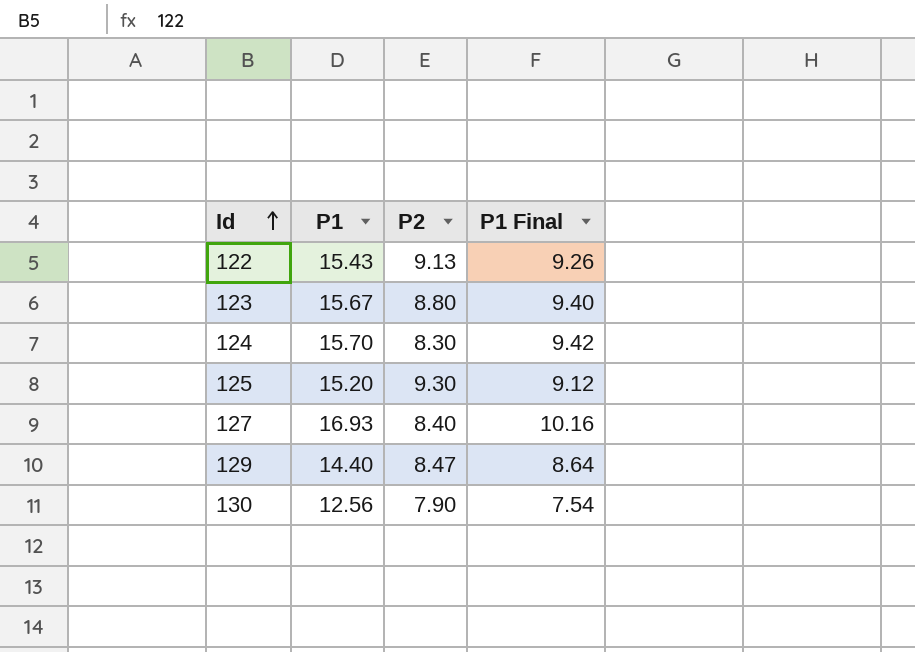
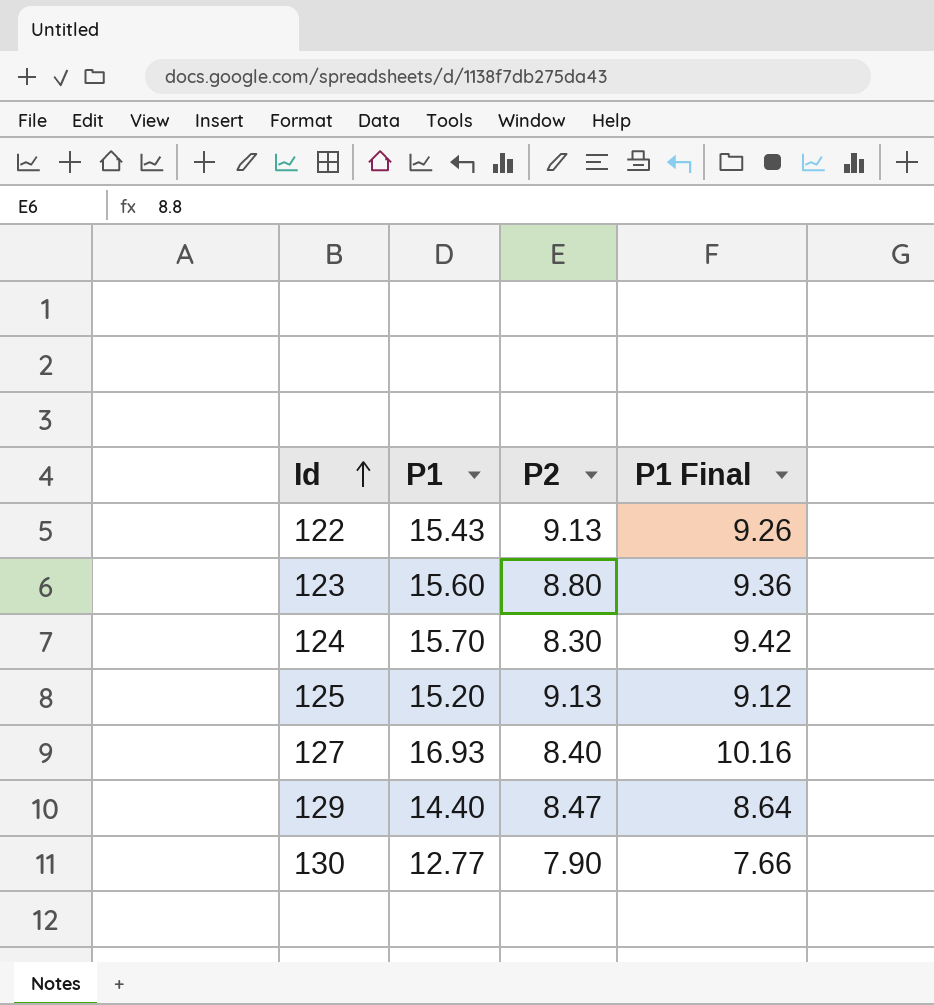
123 | P1: 15.67 -> 15.60
123 | P1 Final: 9.40 -> 9.36
125 | P2: 9.30 -> 9.13
130 | P1: 12.56 -> 12.77
130 | P1 Final: 7.54 -> 7.66

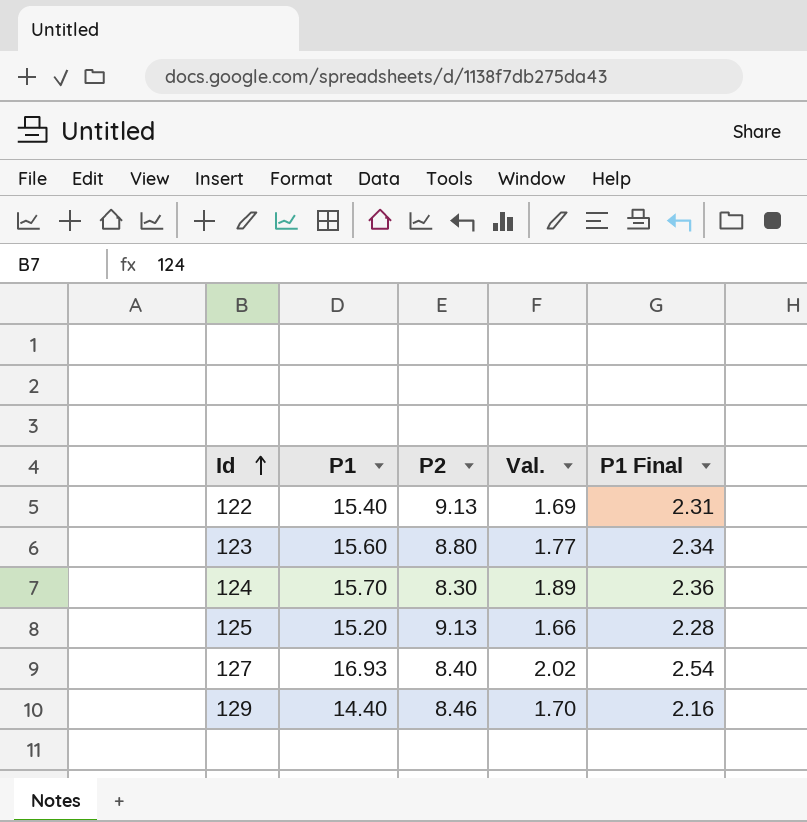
column Val. | formula: none -> [P1] / [P2]
column P1 Final | formula: [P1] * 0.6 -> [P1] * 0.15
row 130: 12.77 | 7.90 | 7.66 -> none
122 | P1: 15.43 -> 15.40
129 | P2: 8.47 -> 8.46

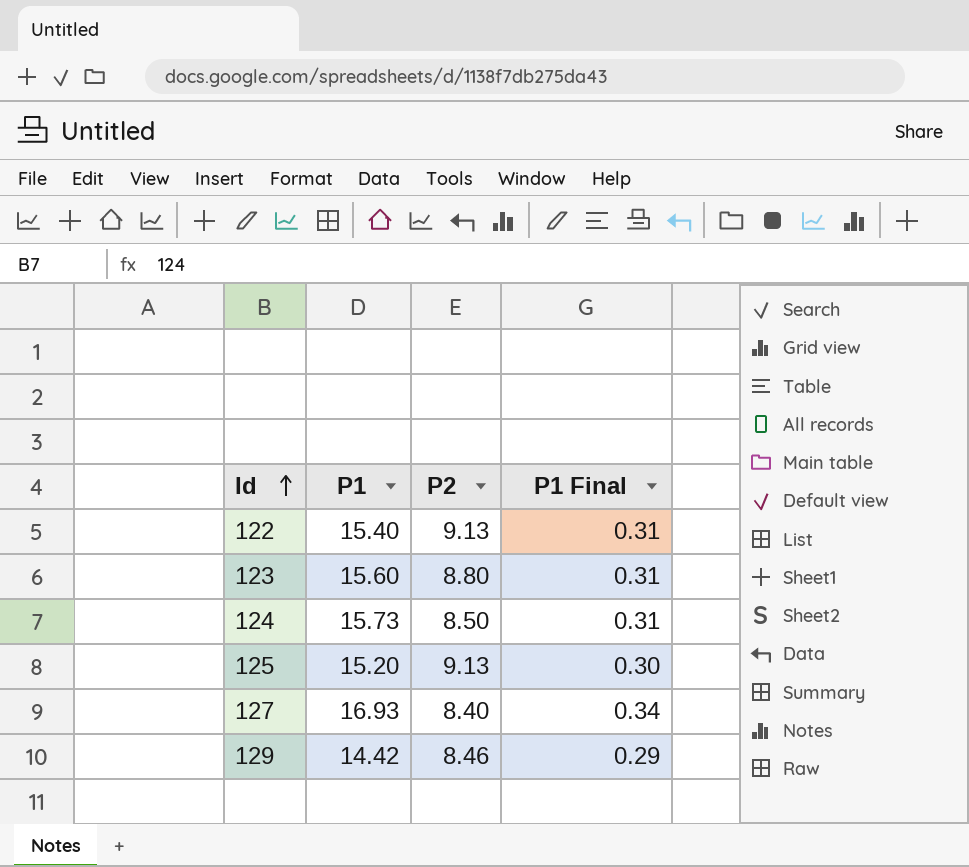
column Val. | formula: [P1] / [P2] -> none
column P1 Final | formula: [P1] * 0.15 -> [P1] * 0.02
124 | P1: 15.70 -> 15.73
124 | P2: 8.30 -> 8.50
129 | P1: 14.40 -> 14.42

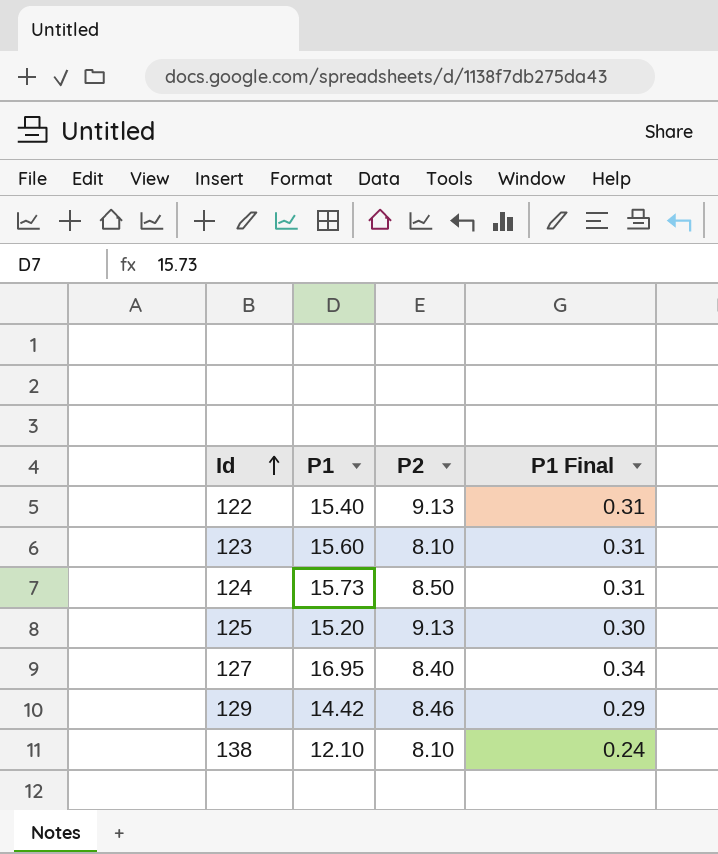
123 | P2: 8.80 -> 8.10
127 | P1: 16.93 -> 16.95
row 138: none -> 12.10 | 8.10 | 0.24

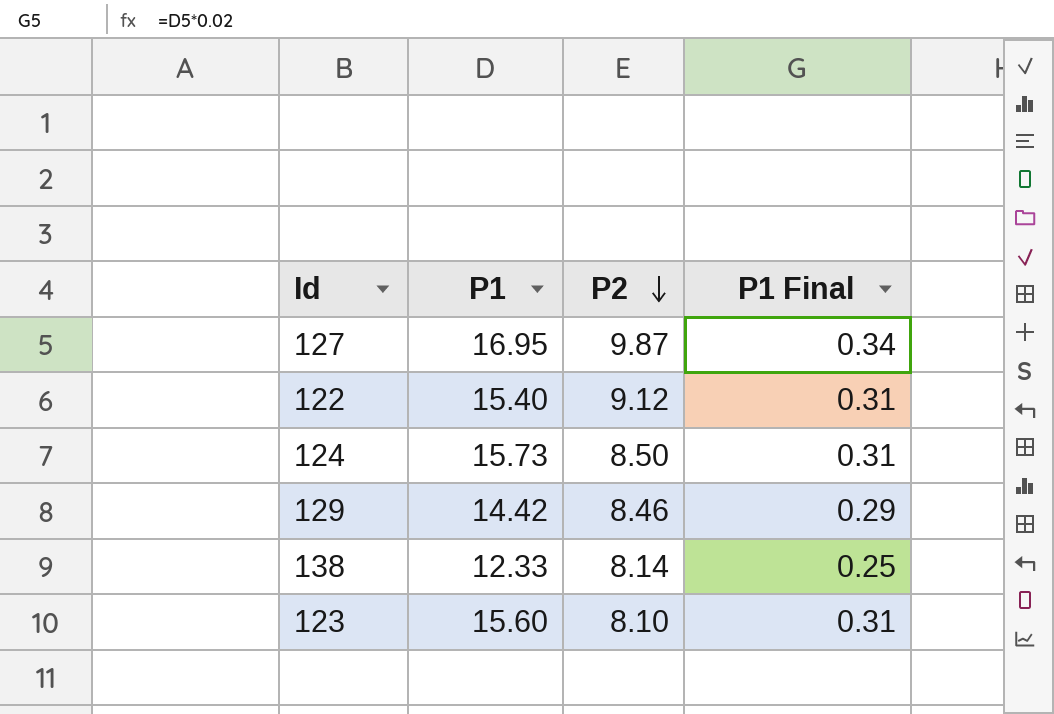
row order: Id ascending -> P2 descending
row 125: 15.20 | 9.13 | 0.30 -> none
127 | P2: 8.40 -> 9.87
122 | P2: 9.13 -> 9.12
138 | P1: 12.10 -> 12.33
138 | P2: 8.10 -> 8.14
138 | P1 Final: 0.24 -> 0.25

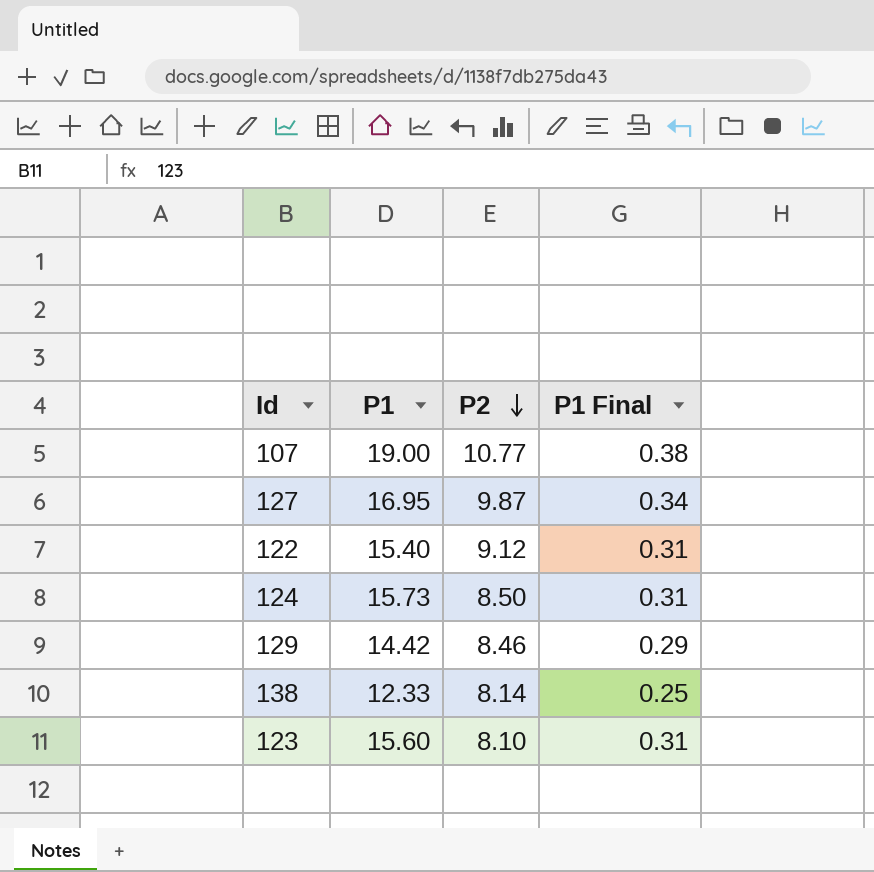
row 107: none -> 19.00 | 10.77 | 0.38

